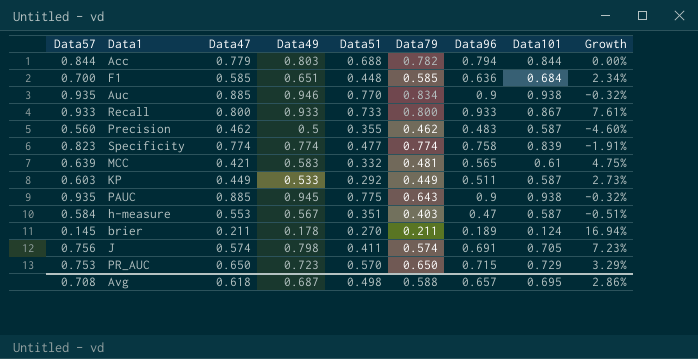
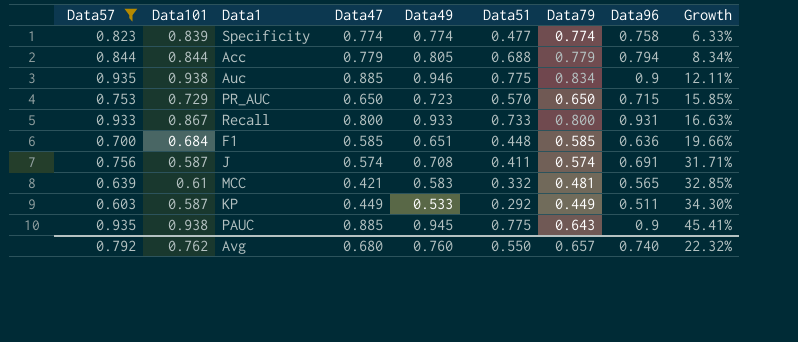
filter: none -> Data57 >= 0.603
row order: none -> Growth ascending
column Data101 | position: 8 -> 2
column Growth | formula: ([Data57] - [Data101]) / [Data101] -> ([Data57] - [Data79]) / [Data79]
Acc | Data49: 0.803 -> 0.805
Acc | Data79: 0.782 -> 0.779
Auc | Data51: 0.770 -> 0.775
Recall | Data96: 0.933 -> 0.931
J | Data101: 0.705 -> 0.587
J | Data49: 0.798 -> 0.708
Avg | Data57: 0.708 -> 0.792
Avg | Data101: 0.695 -> 0.762
Avg | Data47: 0.618 -> 0.680
Avg | Data49: 0.687 -> 0.760
Avg | Data51: 0.498 -> 0.550
Avg | Data79: 0.588 -> 0.657
Avg | Data96: 0.657 -> 0.740
Avg | Growth: 2.86% -> 22.32%

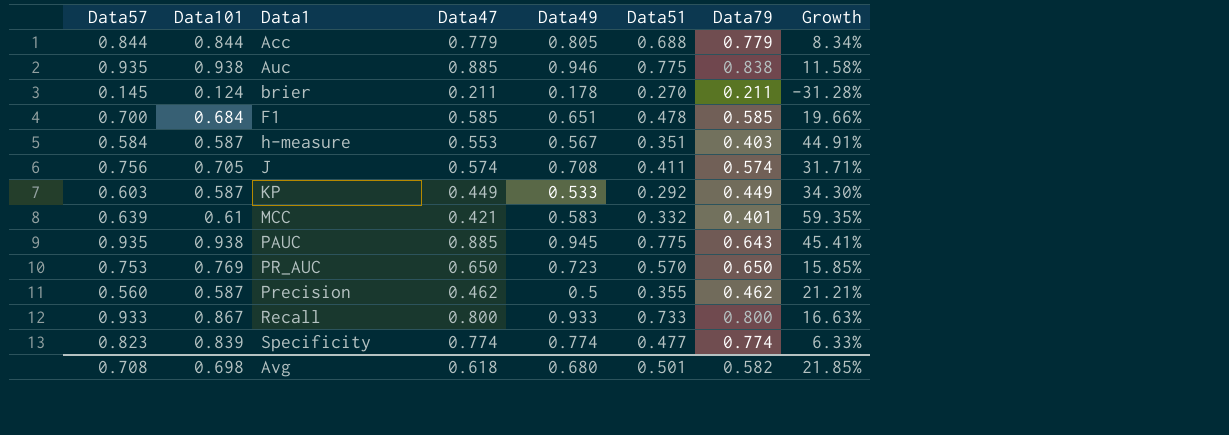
filter: Data57 >= 0.603 -> none
row order: Growth ascending -> Data1 ascending
column Data96 | position: 8 -> none
Auc | Data79: 0.834 -> 0.838
Auc | Growth: 12.11% -> 11.58%
F1 | Data51: 0.448 -> 0.478
J | Data101: 0.587 -> 0.705
MCC | Data79: 0.481 -> 0.401
MCC | Growth: 32.85% -> 59.35%
PR_AUC | Data101: 0.729 -> 0.769
Avg | Data57: 0.792 -> 0.708
Avg | Data101: 0.762 -> 0.698
Avg | Data47: 0.680 -> 0.618
Avg | Data49: 0.760 -> 0.680
Avg | Data51: 0.550 -> 0.501
Avg | Data79: 0.657 -> 0.582
Avg | Growth: 22.32% -> 21.85%

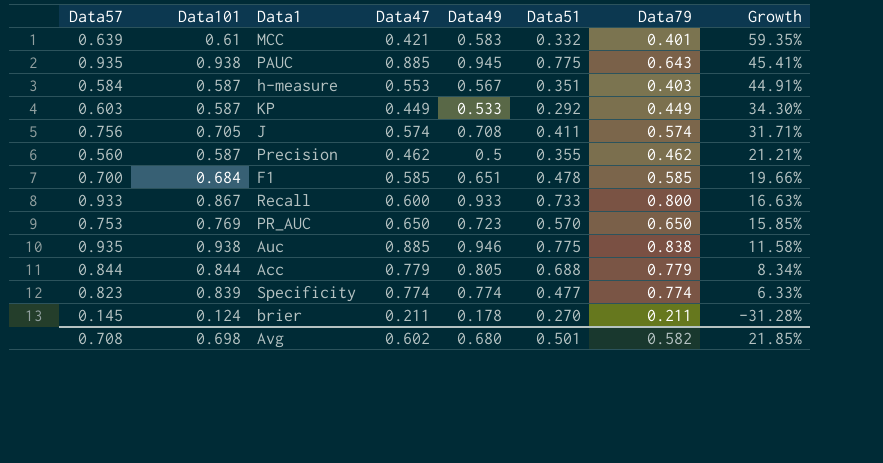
row order: Data1 ascending -> Growth descending
Recall | Data47: 0.800 -> 0.600
Avg | Data47: 0.618 -> 0.602

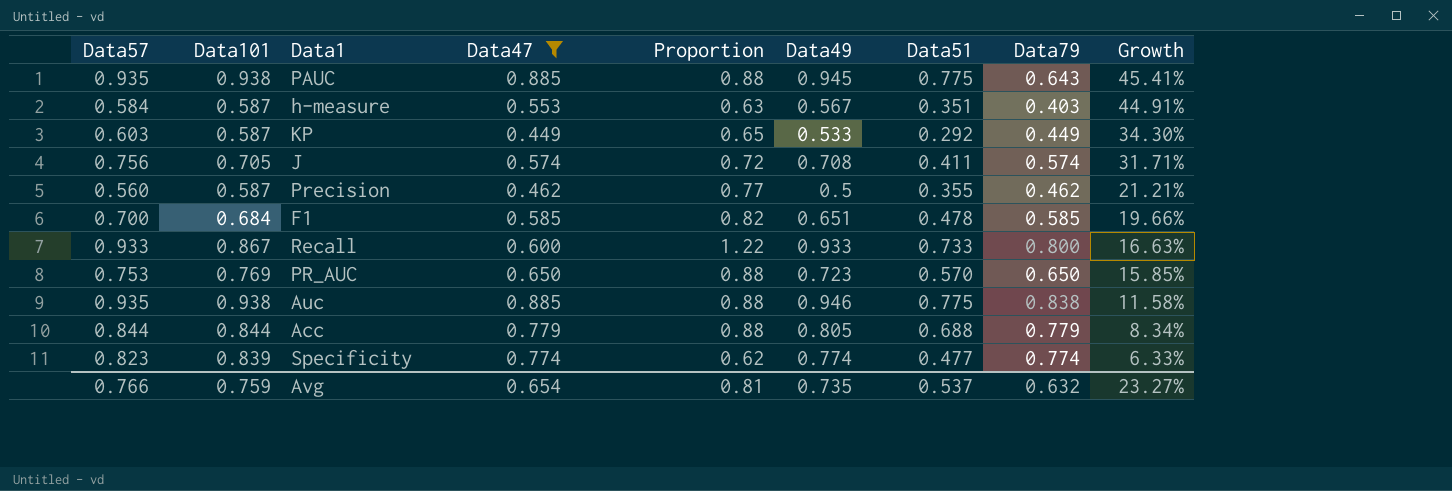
filter: none -> Data47 >= 0.449
column Proportion | formula: none -> [Data51] / [Data47]
Avg | Data57: 0.708 -> 0.766
Avg | Data101: 0.698 -> 0.759
Avg | Data47: 0.602 -> 0.654
Avg | Data49: 0.680 -> 0.735
Avg | Data51: 0.501 -> 0.537
Avg | Data79: 0.582 -> 0.632
Avg | Growth: 21.85% -> 23.27%

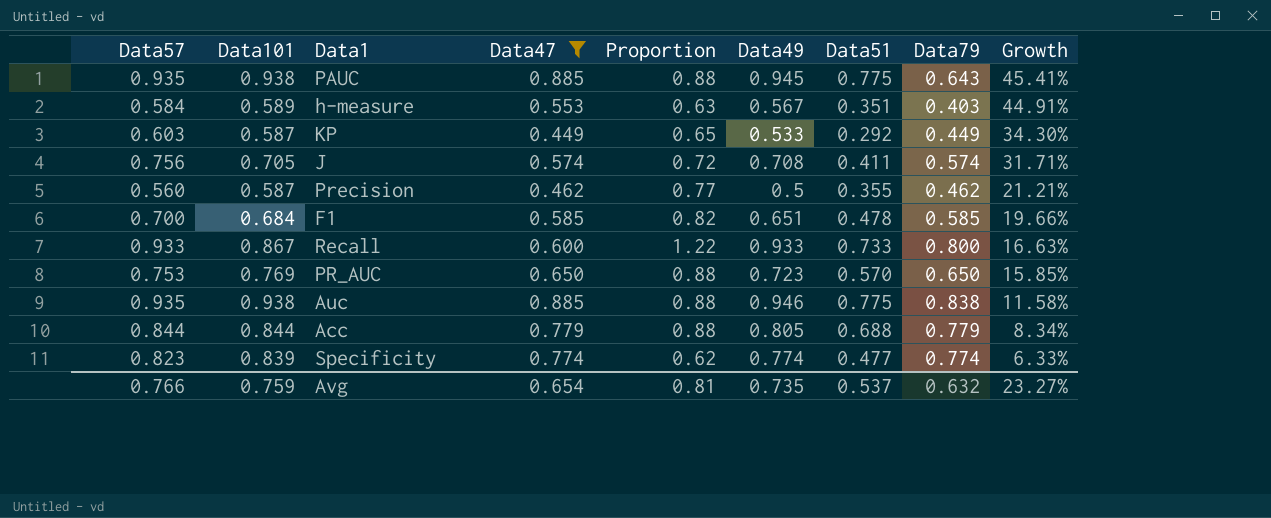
h-measure | Data101: 0.587 -> 0.589

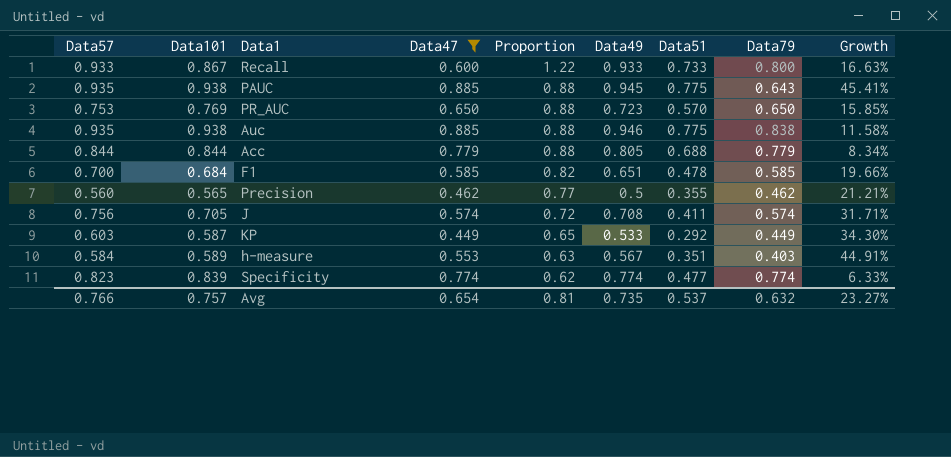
row order: Growth descending -> Proportion descending
Precision | Data101: 0.587 -> 0.565
Avg | Data101: 0.759 -> 0.757

